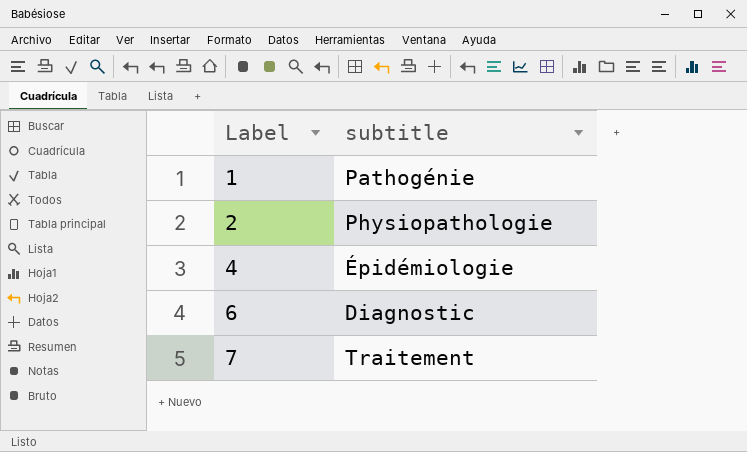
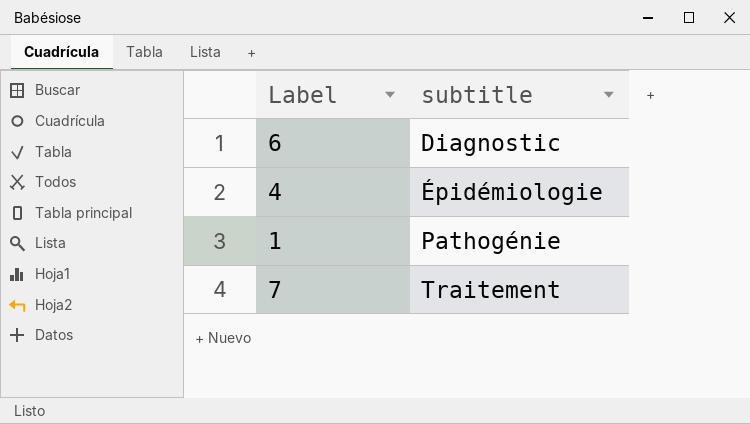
row order: Label ascending -> subtitle ascending
row 2: Physiopathologie -> none

